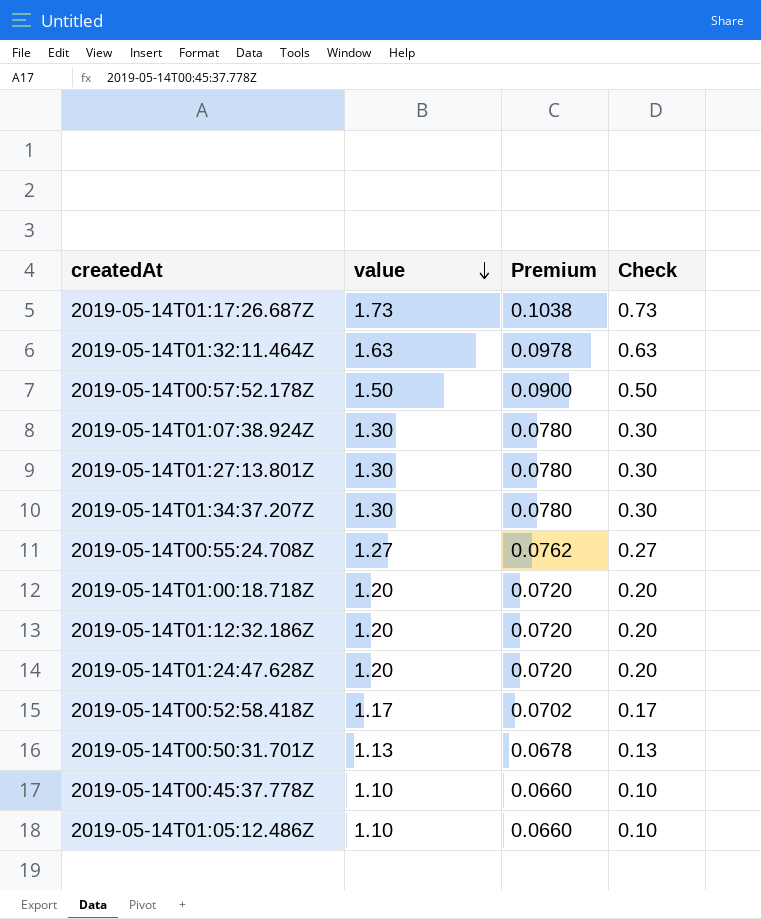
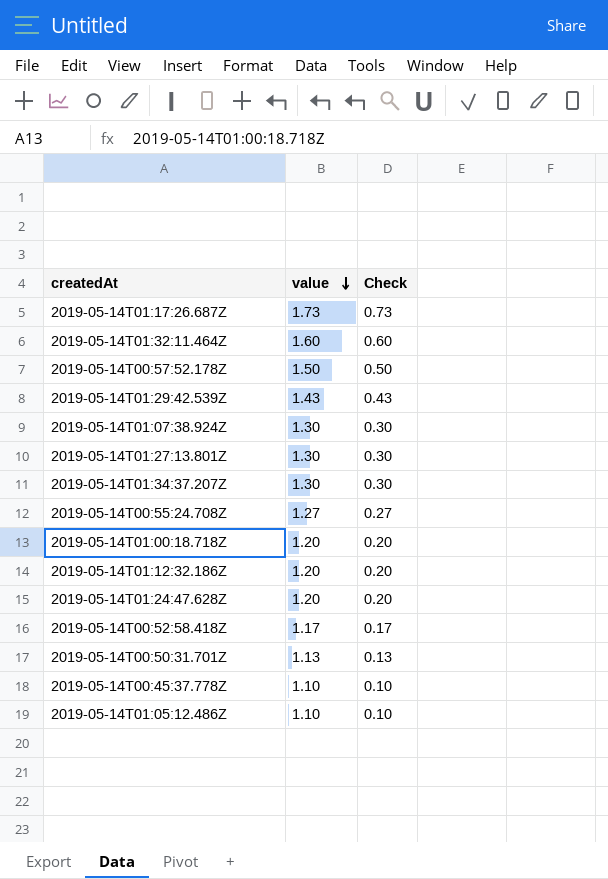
column Premium | formula: [value] * 0.06 -> none
2019-05-14T01:32:11.464Z | value: 1.63 -> 1.60
2019-05-14T01:32:11.464Z | Check: 0.63 -> 0.60
row 2019-05-14T01:29:42.539Z: none -> 1.43 | 0.43

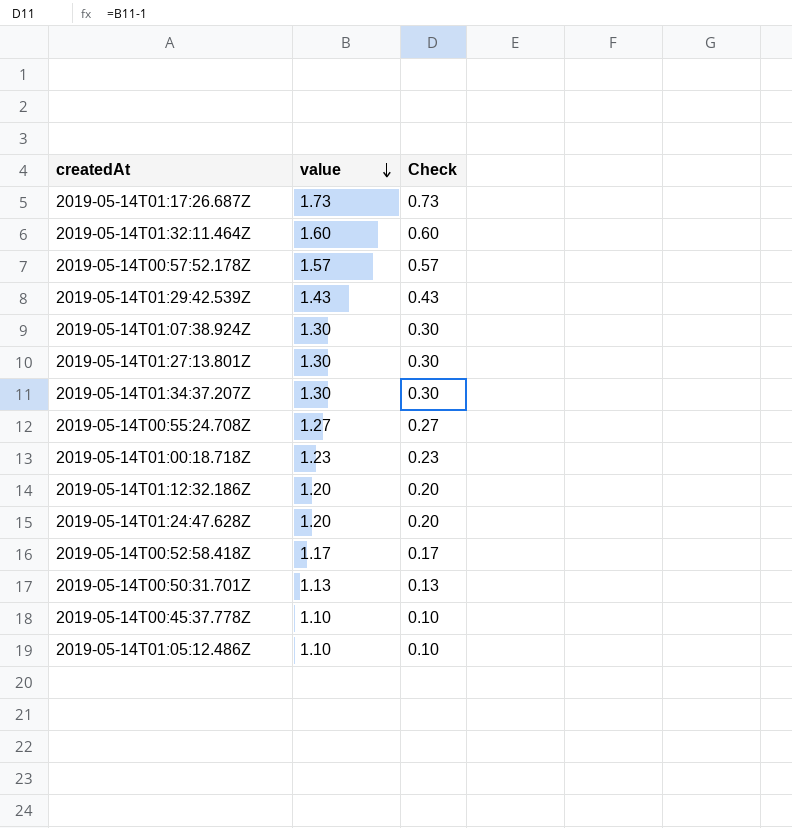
2019-05-14T00:57:52.178Z | value: 1.50 -> 1.57
2019-05-14T00:57:52.178Z | Check: 0.50 -> 0.57
2019-05-14T01:00:18.718Z | value: 1.20 -> 1.23
2019-05-14T01:00:18.718Z | Check: 0.20 -> 0.23

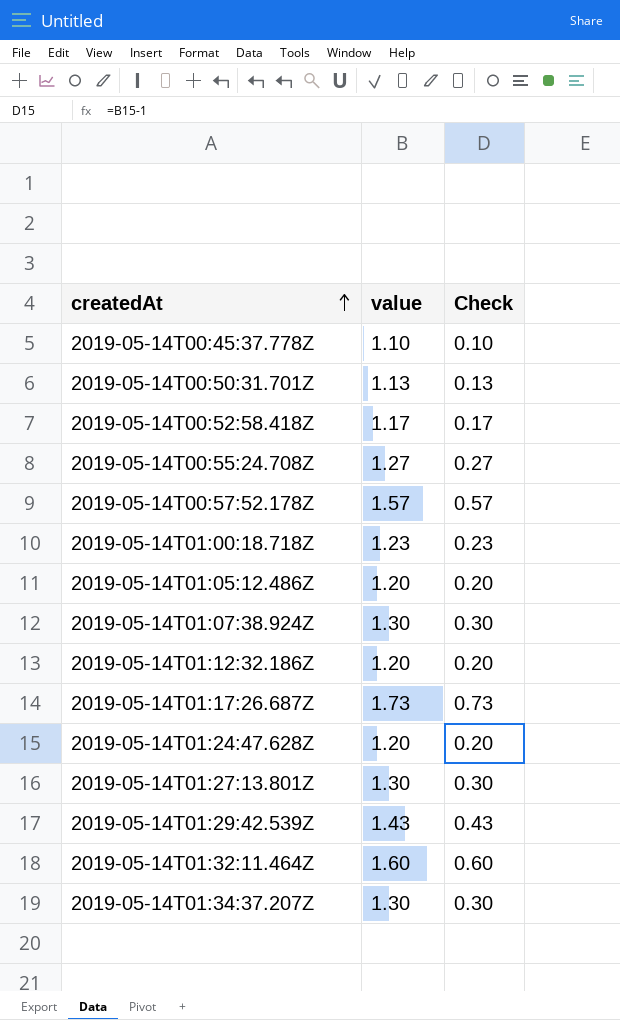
row order: value descending -> createdAt ascending
2019-05-14T01:05:12.486Z | value: 1.10 -> 1.20
2019-05-14T01:05:12.486Z | Check: 0.10 -> 0.20

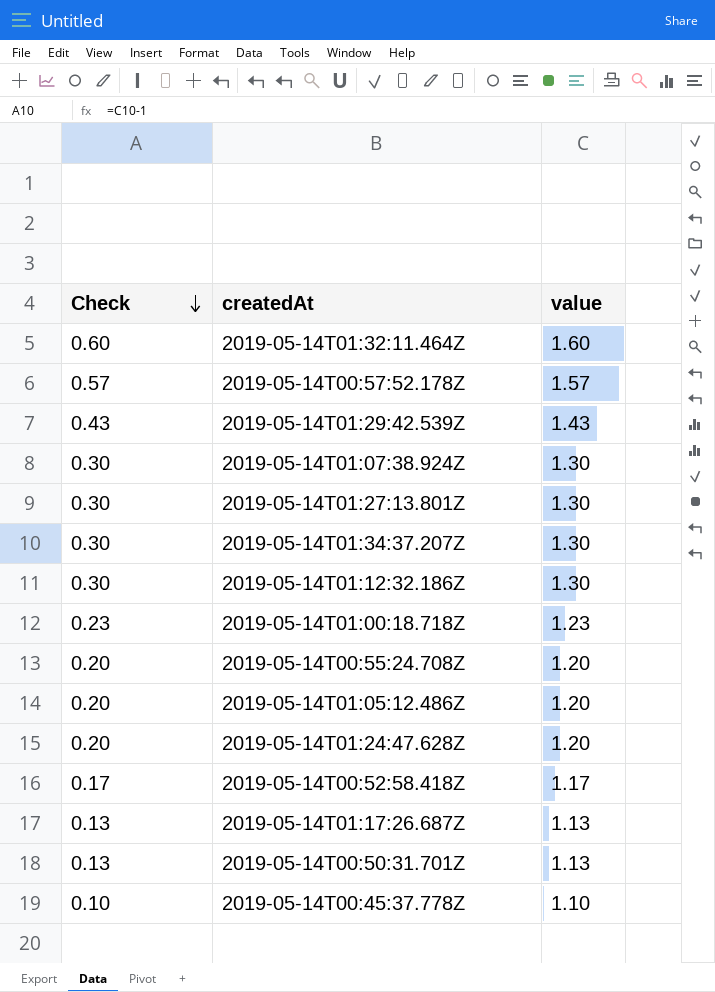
row order: createdAt ascending -> Check descending
column Check | position: 3 -> 1
2019-05-14T01:12:32.186Z | Check: 0.20 -> 0.30
2019-05-14T01:12:32.186Z | value: 1.20 -> 1.30
2019-05-14T00:55:24.708Z | Check: 0.27 -> 0.20
2019-05-14T00:55:24.708Z | value: 1.27 -> 1.20
2019-05-14T01:17:26.687Z | Check: 0.73 -> 0.13
2019-05-14T01:17:26.687Z | value: 1.73 -> 1.13

